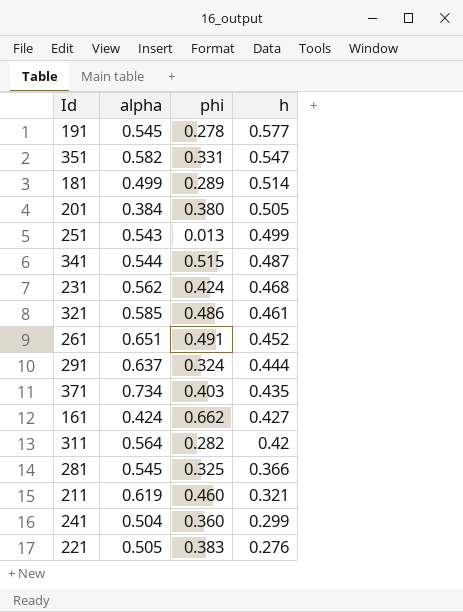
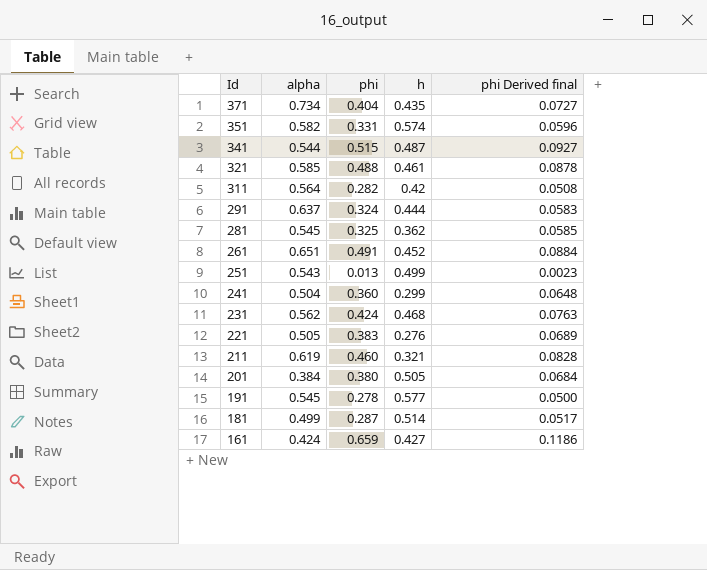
row order: h descending -> Id descending
column phi Derived final | formula: none -> [phi] * 0.18
371 | phi: 0.403 -> 0.404
351 | h: 0.547 -> 0.574
321 | phi: 0.486 -> 0.488
281 | h: 0.366 -> 0.362
181 | phi: 0.289 -> 0.287
161 | phi: 0.662 -> 0.659

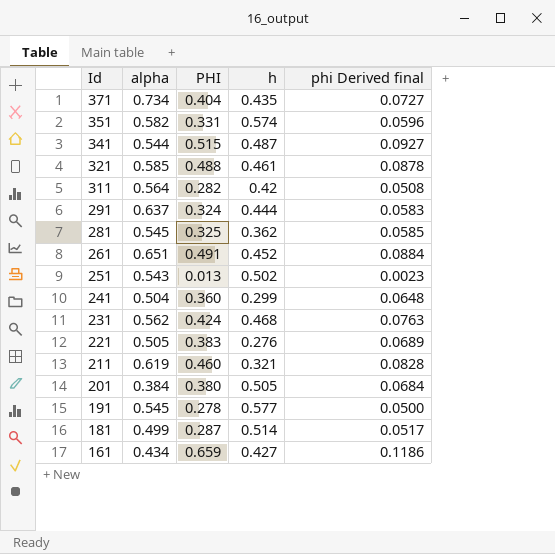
column name: phi -> PHI
251 | h: 0.499 -> 0.502
161 | alpha: 0.424 -> 0.434

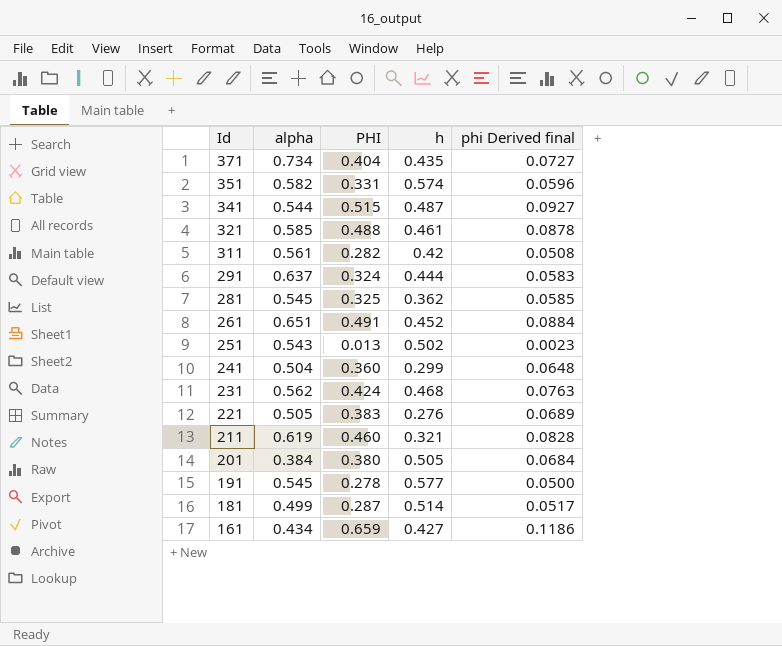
311 | alpha: 0.564 -> 0.561

